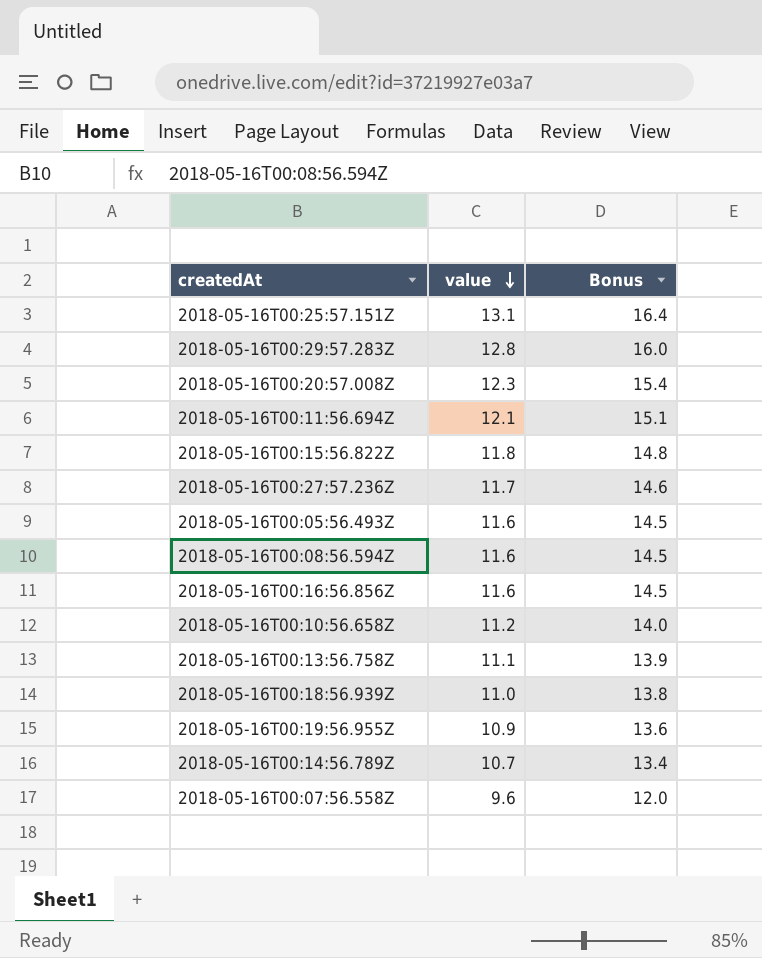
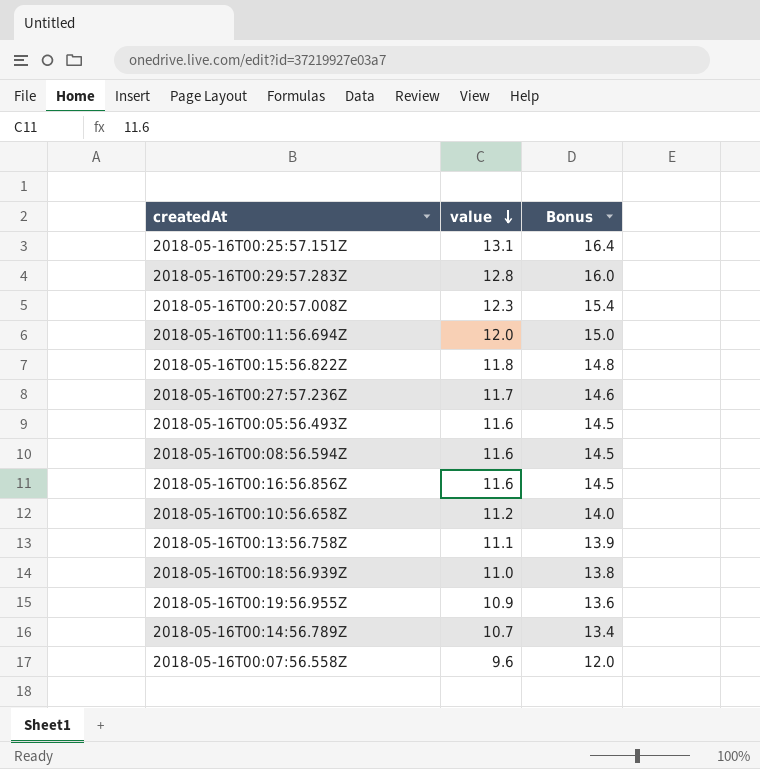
2018-05-16T00:11:56.694Z | value: 12.1 -> 12.0
2018-05-16T00:11:56.694Z | Bonus: 15.1 -> 15.0

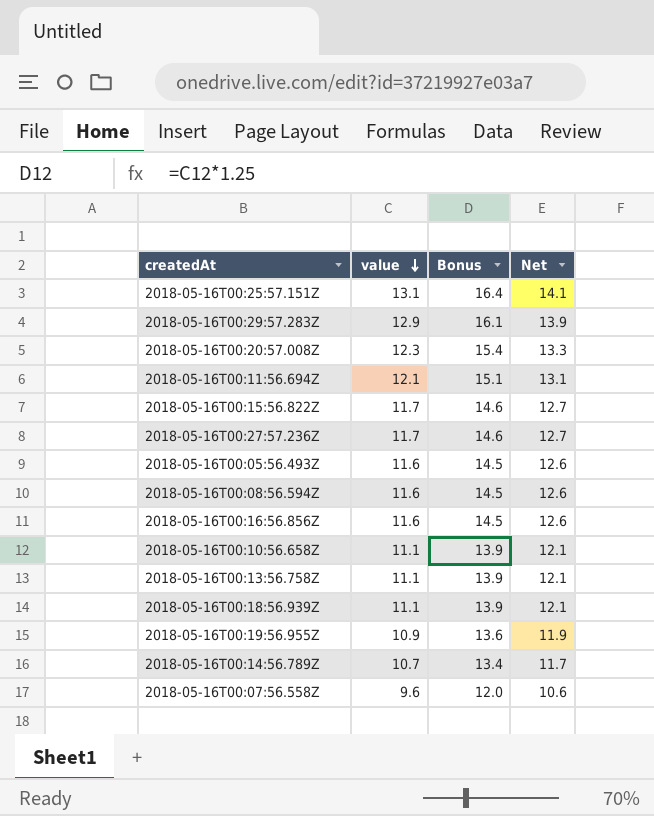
column Net | formula: none -> [value] + 1
2018-05-16T00:29:57.283Z | value: 12.8 -> 12.9
2018-05-16T00:29:57.283Z | Bonus: 16.0 -> 16.1
2018-05-16T00:11:56.694Z | value: 12.0 -> 12.1
2018-05-16T00:11:56.694Z | Bonus: 15.0 -> 15.1
2018-05-16T00:15:56.822Z | value: 11.8 -> 11.7
2018-05-16T00:15:56.822Z | Bonus: 14.8 -> 14.6
2018-05-16T00:10:56.658Z | value: 11.2 -> 11.1
2018-05-16T00:10:56.658Z | Bonus: 14.0 -> 13.9
2018-05-16T00:18:56.939Z | value: 11.0 -> 11.1
2018-05-16T00:18:56.939Z | Bonus: 13.8 -> 13.9

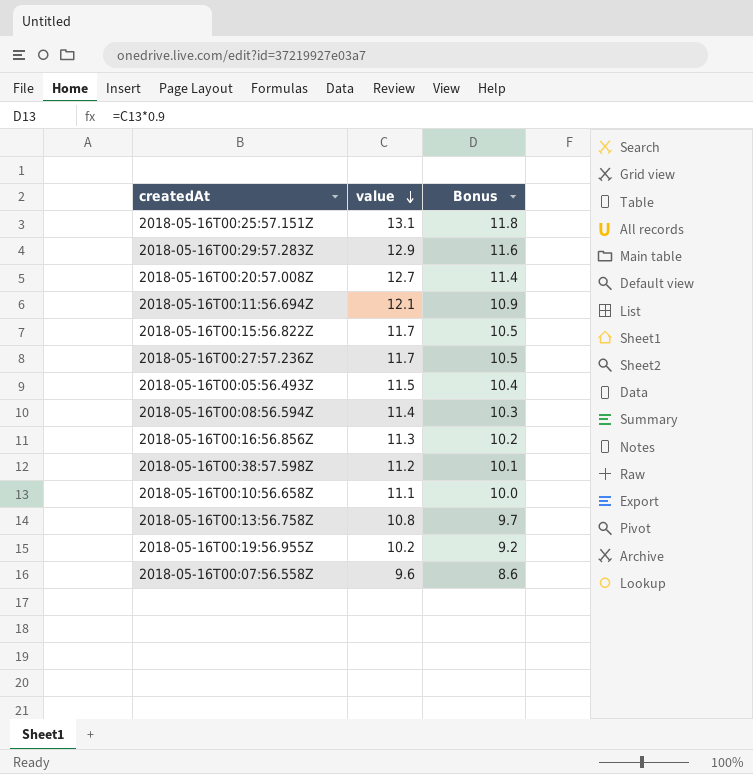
column Net | formula: [value] + 1 -> none
column Bonus | formula: [value] * 1.25 -> [value] * 0.9
row 2018-05-16T00:18:56.939Z: 11.1 | 13.9 | 12.1 -> none
row 2018-05-16T00:14:56.789Z: 10.7 | 13.4 | 11.7 -> none
2018-05-16T00:20:57.008Z | value: 12.3 -> 12.7
2018-05-16T00:05:56.493Z | value: 11.6 -> 11.5
2018-05-16T00:08:56.594Z | value: 11.6 -> 11.4
2018-05-16T00:16:56.856Z | value: 11.6 -> 11.3
row 2018-05-16T00:38:57.598Z: none -> 11.2 | 10.1
2018-05-16T00:13:56.758Z | value: 11.1 -> 10.8
2018-05-16T00:19:56.955Z | value: 10.9 -> 10.2

